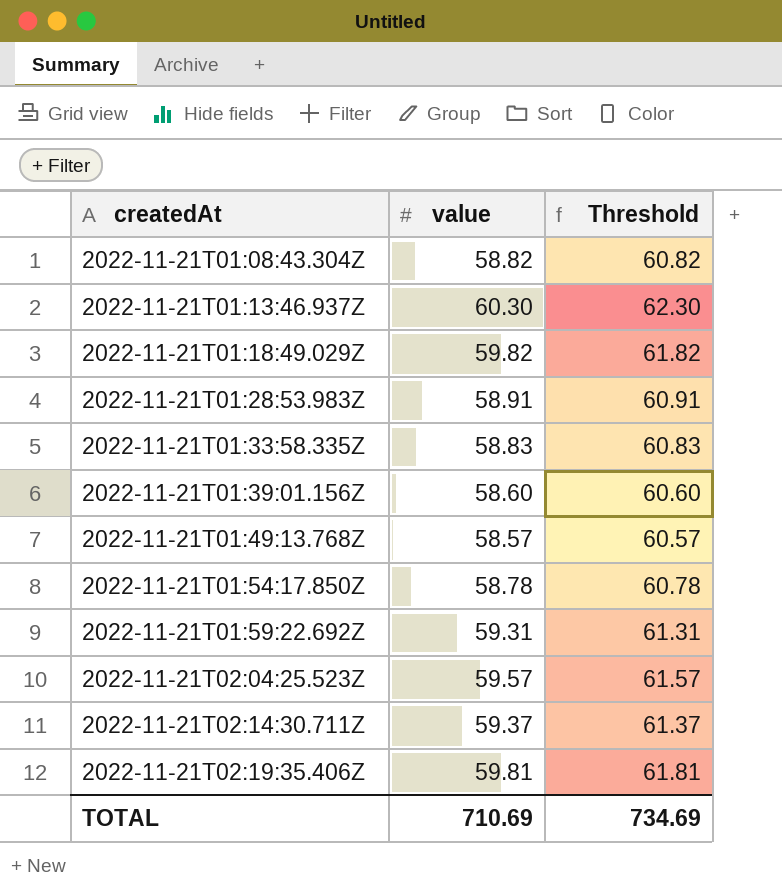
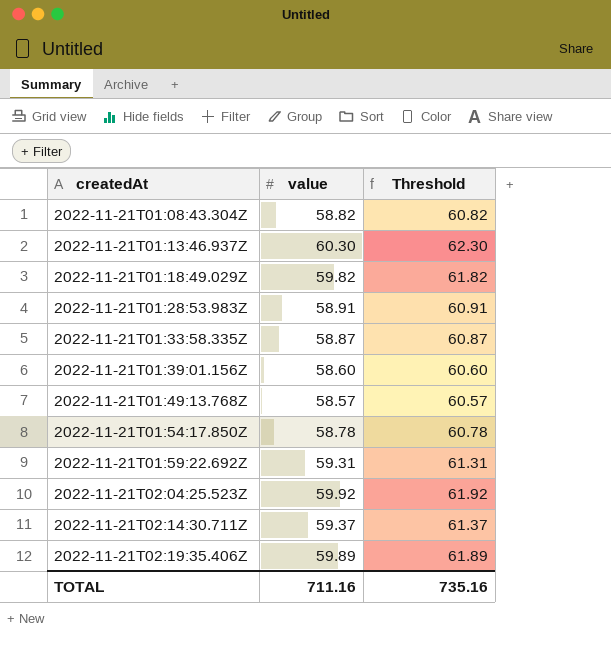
2022-11-21T01:33:58.335Z | value: 58.83 -> 58.87
2022-11-21T01:33:58.335Z | Threshold: 60.83 -> 60.87
2022-11-21T02:04:25.523Z | value: 59.57 -> 59.92
2022-11-21T02:04:25.523Z | Threshold: 61.57 -> 61.92
2022-11-21T02:19:35.406Z | value: 59.81 -> 59.89
2022-11-21T02:19:35.406Z | Threshold: 61.81 -> 61.89
TOTAL | value: 710.69 -> 711.16
TOTAL | Threshold: 734.69 -> 735.16

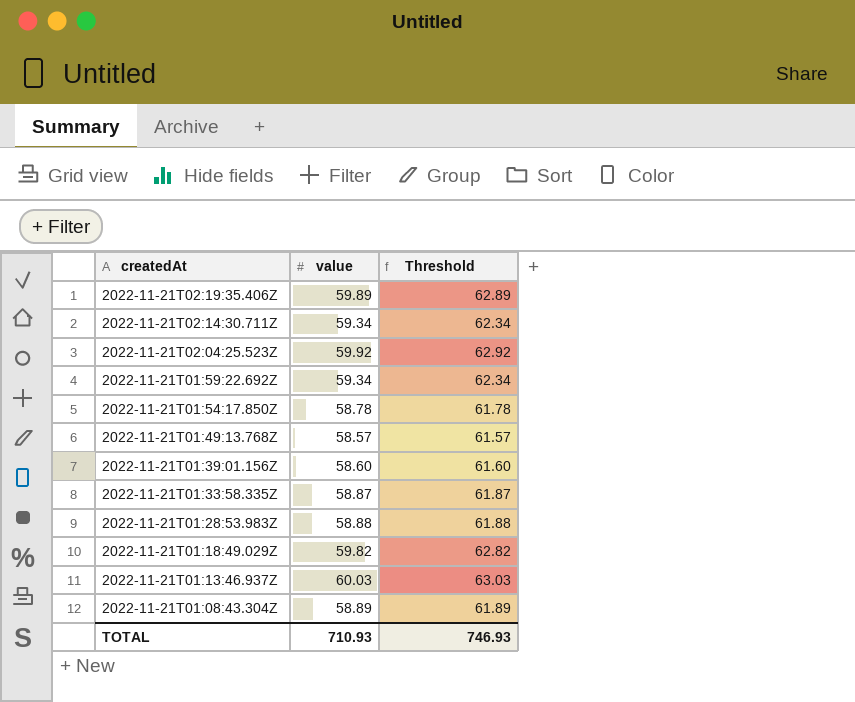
row order: createdAt ascending -> createdAt descending
column Threshold | formula: [value] + 2 -> [value] + 3
2022-11-21T02:14:30.711Z | value: 59.37 -> 59.34
2022-11-21T01:59:22.692Z | value: 59.31 -> 59.34
2022-11-21T01:28:53.983Z | value: 58.91 -> 58.88
2022-11-21T01:13:46.937Z | value: 60.30 -> 60.03
2022-11-21T01:08:43.304Z | value: 58.82 -> 58.89
TOTAL | value: 711.16 -> 710.93
TOTAL | Threshold: 735.16 -> 746.93

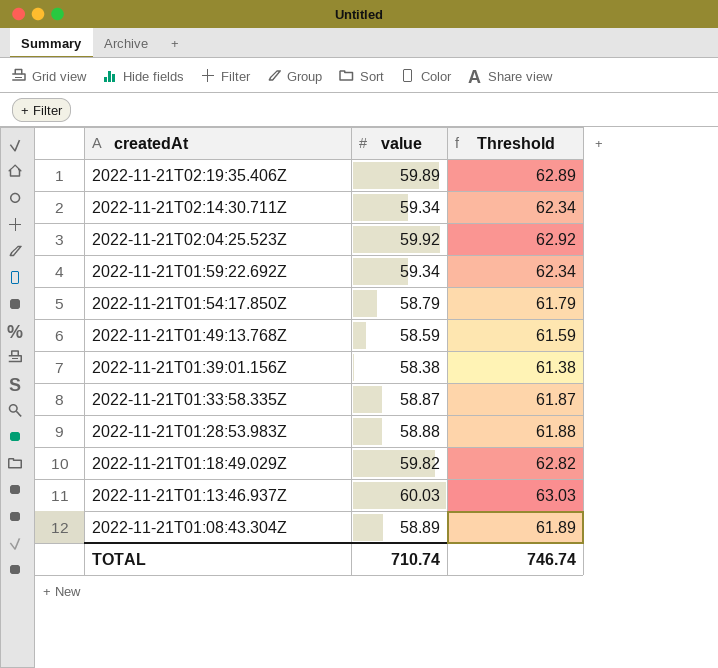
2022-11-21T01:54:17.850Z | value: 58.78 -> 58.79
2022-11-21T01:54:17.850Z | Threshold: 61.78 -> 61.79
2022-11-21T01:49:13.768Z | value: 58.57 -> 58.59
2022-11-21T01:49:13.768Z | Threshold: 61.57 -> 61.59
2022-11-21T01:39:01.156Z | value: 58.60 -> 58.38
2022-11-21T01:39:01.156Z | Threshold: 61.60 -> 61.38
TOTAL | value: 710.93 -> 710.74
TOTAL | Threshold: 746.93 -> 746.74

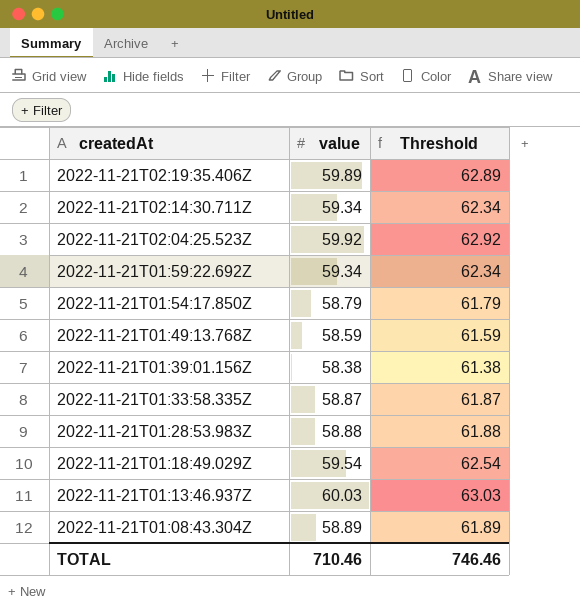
2022-11-21T01:18:49.029Z | value: 59.82 -> 59.54
2022-11-21T01:18:49.029Z | Threshold: 62.82 -> 62.54
TOTAL | value: 710.74 -> 710.46
TOTAL | Threshold: 746.74 -> 746.46

